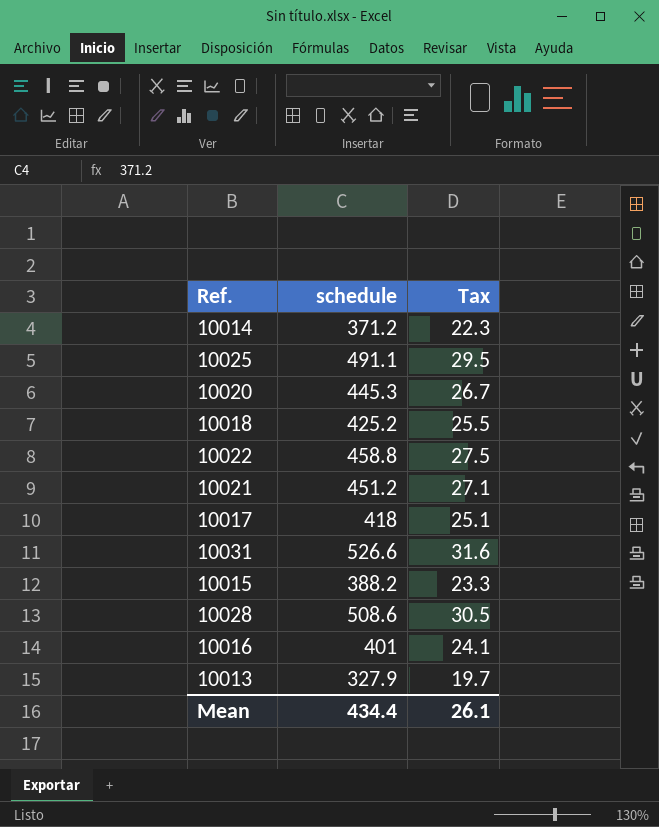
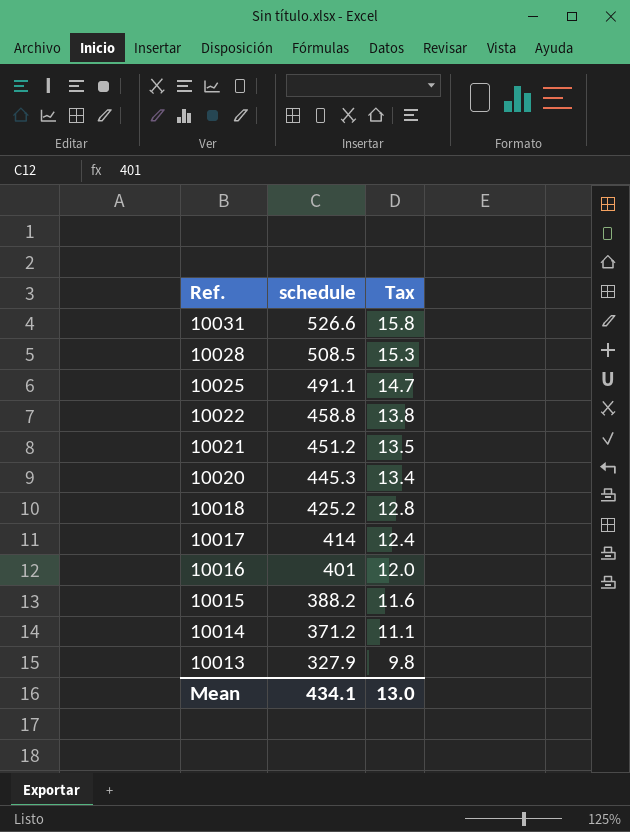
row order: none -> Ref. descending
column Tax | formula: [schedule] * 0.06 -> [schedule] * 0.03
10028 | schedule: 508.6 -> 508.5
10017 | schedule: 418 -> 414
Mean | schedule: 434.4 -> 434.1
Mean | Tax: 26.1 -> 13.0

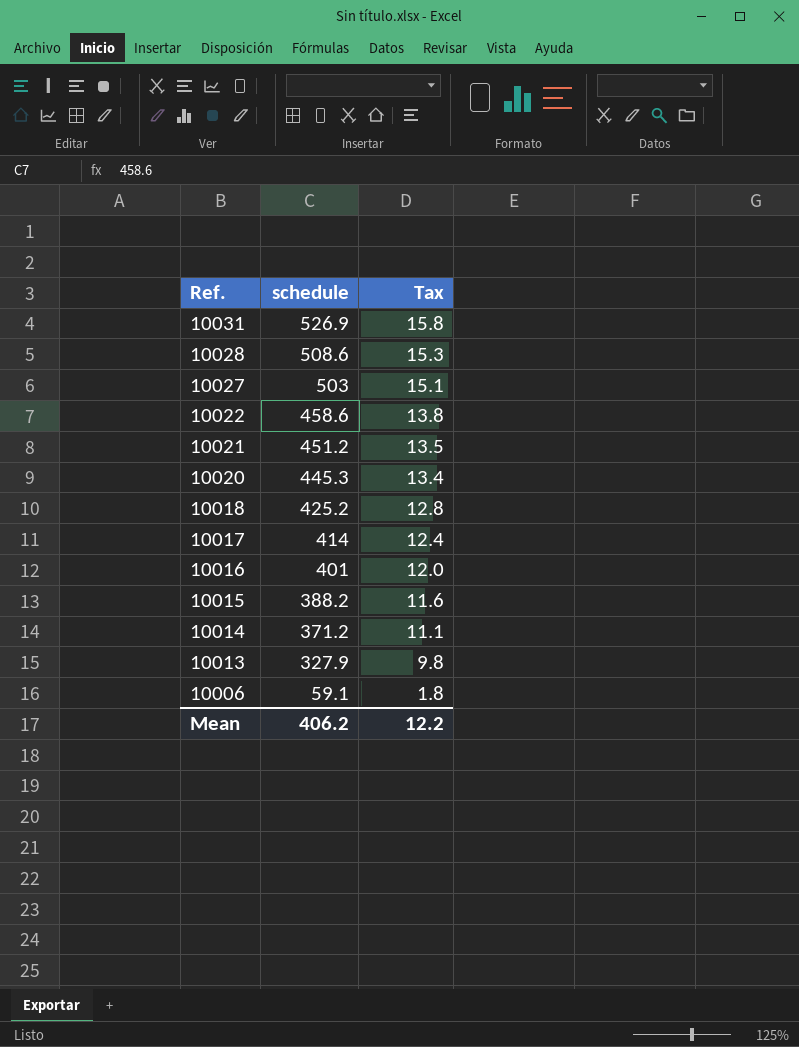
row 10025: 491.1 | 14.7 -> none
10031 | schedule: 526.6 -> 526.9
10028 | schedule: 508.5 -> 508.6
row 10027: none -> 503 | 15.1
10022 | schedule: 458.8 -> 458.6
row 10006: none -> 59.1 | 1.8
Mean | schedule: 434.1 -> 406.2
Mean | Tax: 13.0 -> 12.2

